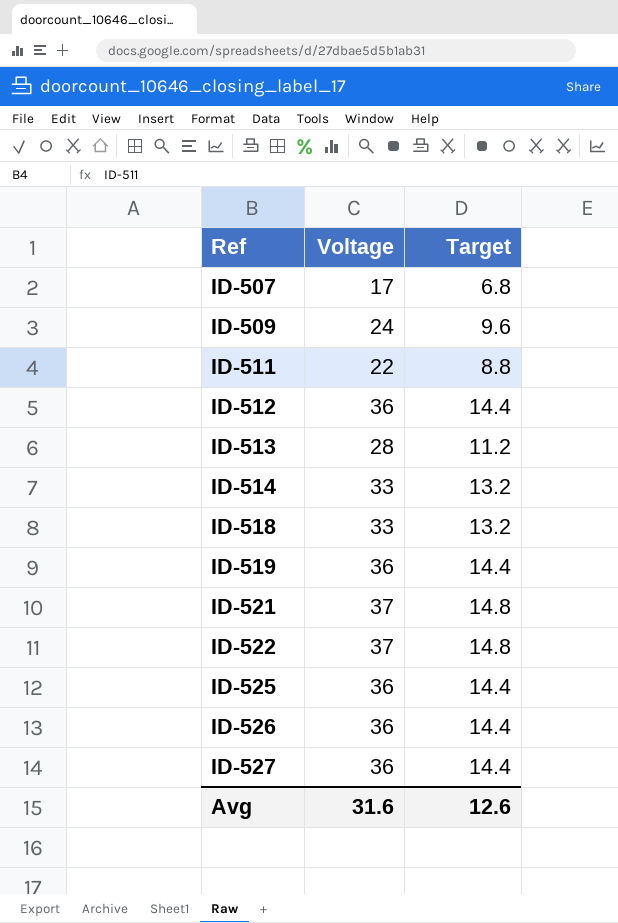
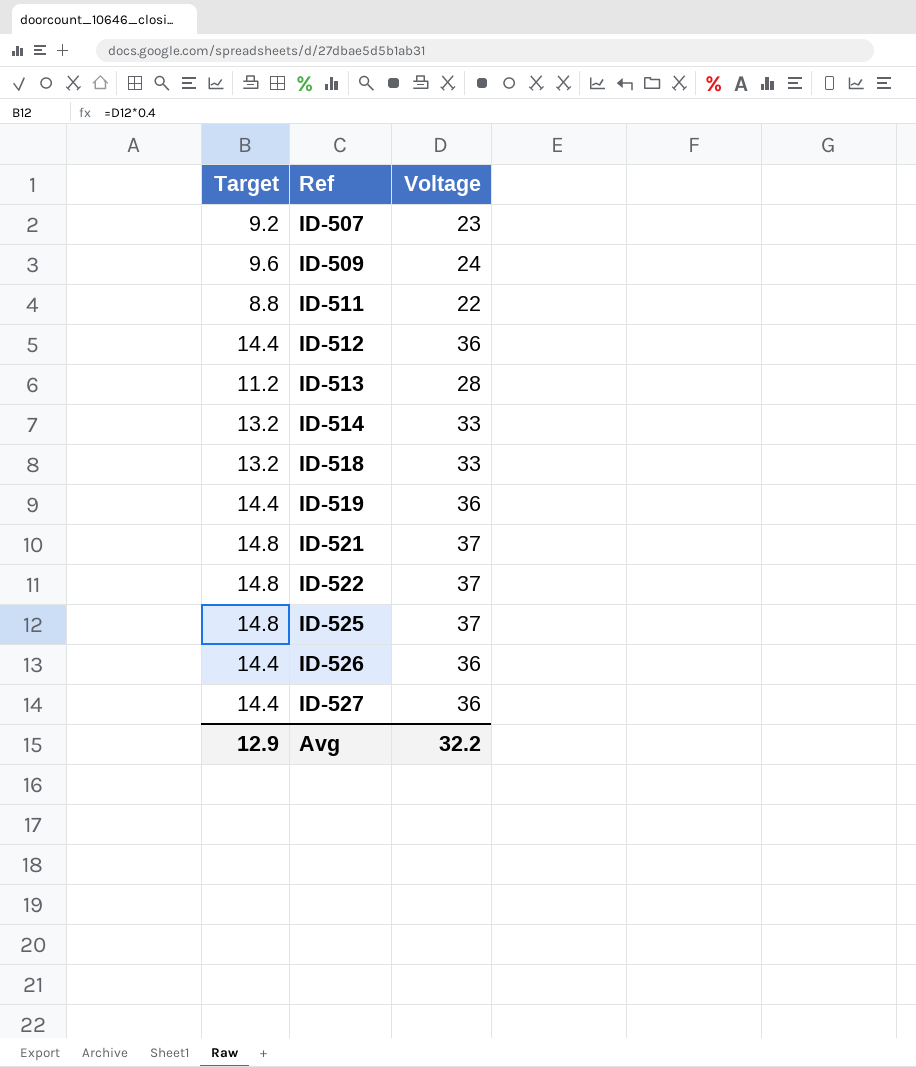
column Target | position: 3 -> 1
ID-507 | Target: 6.8 -> 9.2
ID-507 | Voltage: 17 -> 23
ID-525 | Target: 14.4 -> 14.8
ID-525 | Voltage: 36 -> 37
Avg | Target: 12.6 -> 12.9
Avg | Voltage: 31.6 -> 32.2

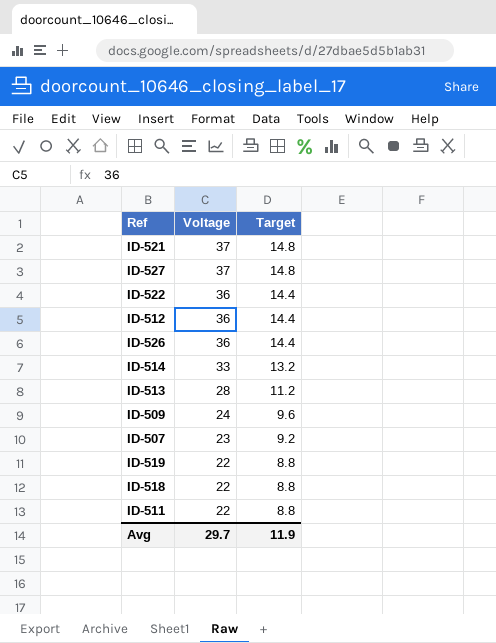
row order: Ref ascending -> Voltage descending
column Target | position: 1 -> 3
row ID-525: 14.8 | 37 -> none
ID-527 | Voltage: 36 -> 37
ID-527 | Target: 14.4 -> 14.8
ID-522 | Voltage: 37 -> 36
ID-522 | Target: 14.8 -> 14.4
ID-519 | Voltage: 36 -> 22
ID-519 | Target: 14.4 -> 8.8
ID-518 | Voltage: 33 -> 22
ID-518 | Target: 13.2 -> 8.8
Avg | Voltage: 32.2 -> 29.7
Avg | Target: 12.9 -> 11.9

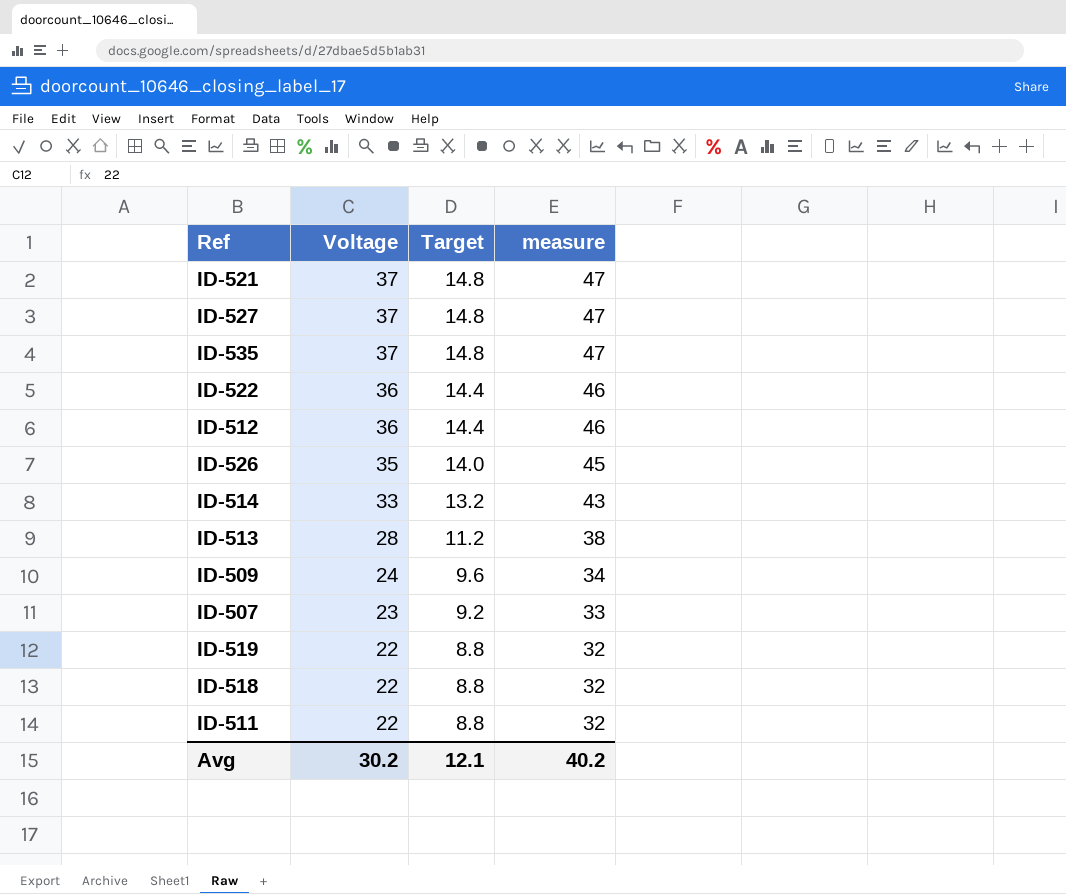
column measure | formula: none -> [Voltage] + 10
row ID-535: none -> 37 | 14.8 | 47
ID-526 | Voltage: 36 -> 35
ID-526 | Target: 14.4 -> 14.0
Avg | Voltage: 29.7 -> 30.2
Avg | Target: 11.9 -> 12.1

